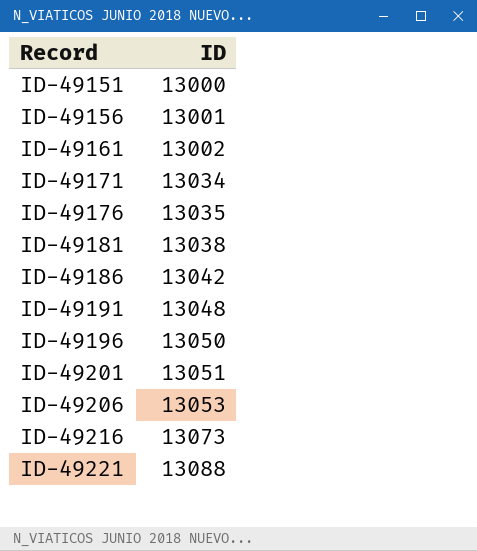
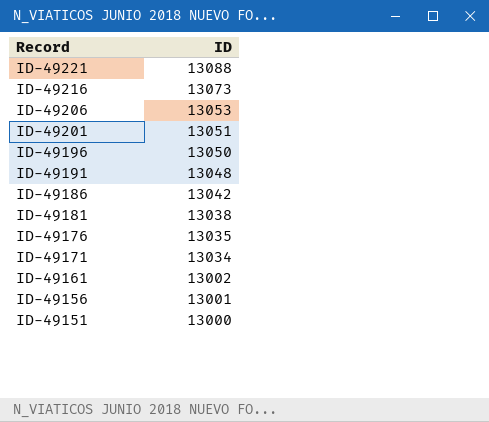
row order: Record ascending -> Record descending

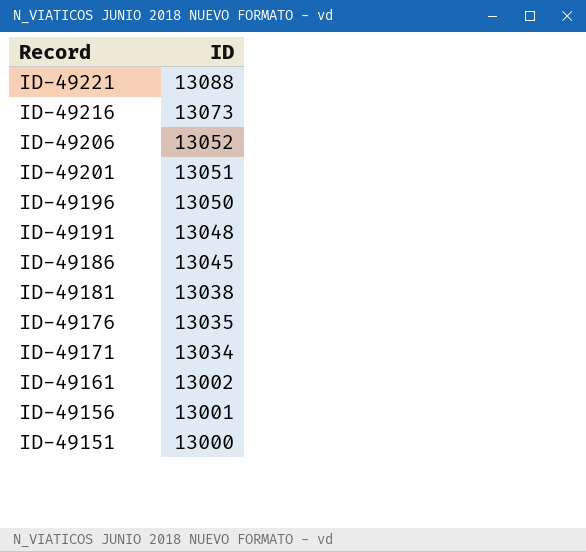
ID-49206 | ID: 13053 -> 13052
ID-49186 | ID: 13042 -> 13045

